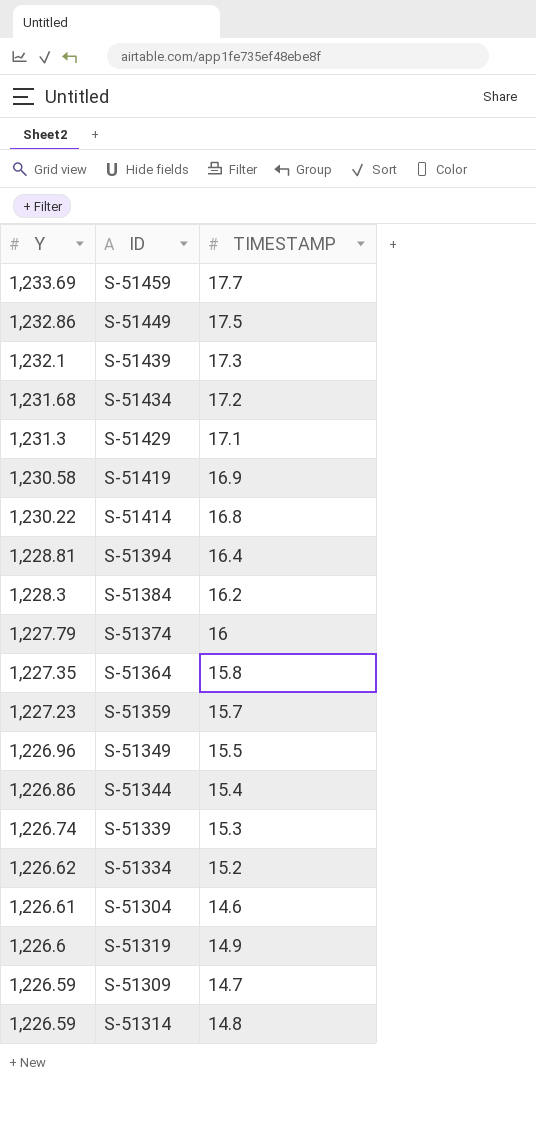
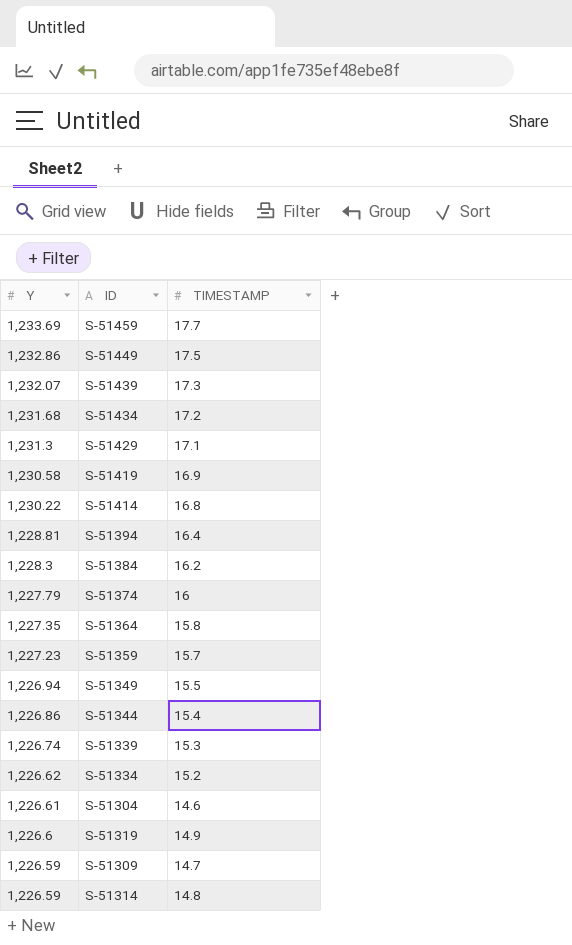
S-51439 | Y: 1,232.1 -> 1,232.07
S-51349 | Y: 1,226.96 -> 1,226.94

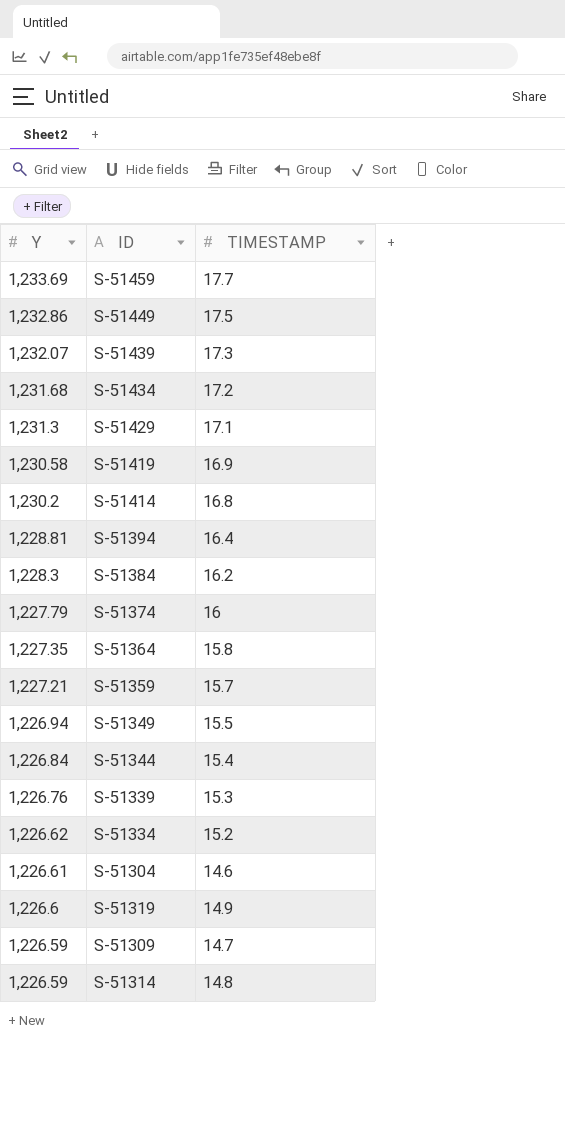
S-51414 | Y: 1,230.22 -> 1,230.2
S-51359 | Y: 1,227.23 -> 1,227.21
S-51344 | Y: 1,226.86 -> 1,226.84
S-51339 | Y: 1,226.74 -> 1,226.76

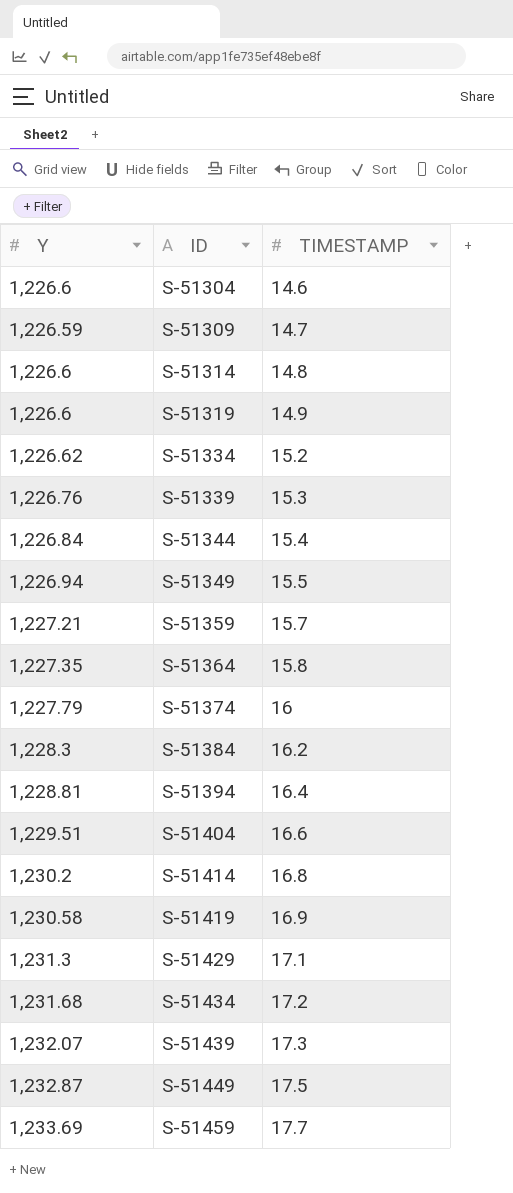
row order: Y descending -> ID ascending
S-51304 | Y: 1,226.61 -> 1,226.6
S-51314 | Y: 1,226.59 -> 1,226.6
row S-51404: none -> 1,229.51 | 16.6
S-51449 | Y: 1,232.86 -> 1,232.87

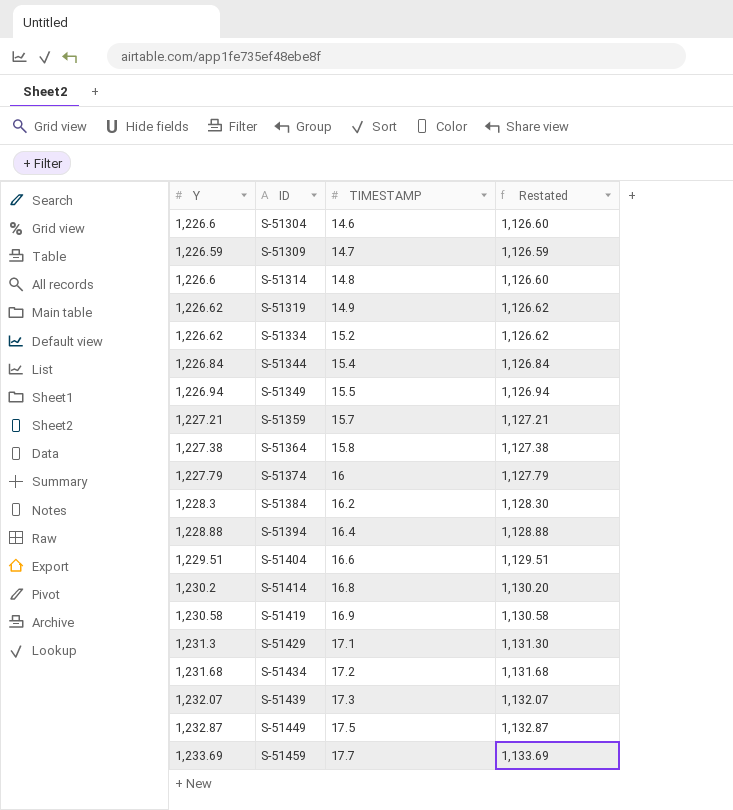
column Restated | formula: none -> [Y] - 100
row S-51339: 1,226.76 | 15.3 -> none
S-51319 | Y: 1,226.6 -> 1,226.62
S-51364 | Y: 1,227.35 -> 1,227.38
S-51394 | Y: 1,228.81 -> 1,228.88

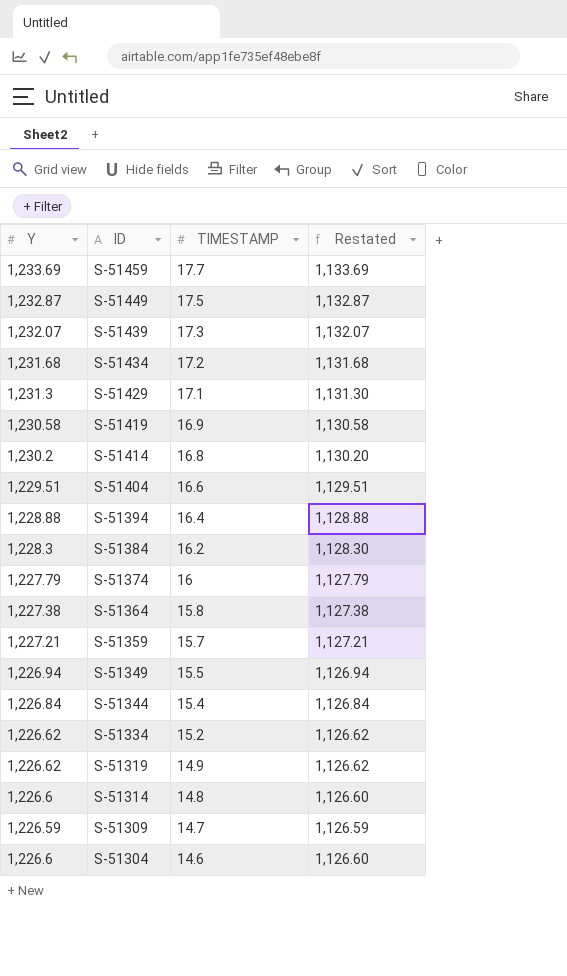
row order: ID ascending -> ID descending

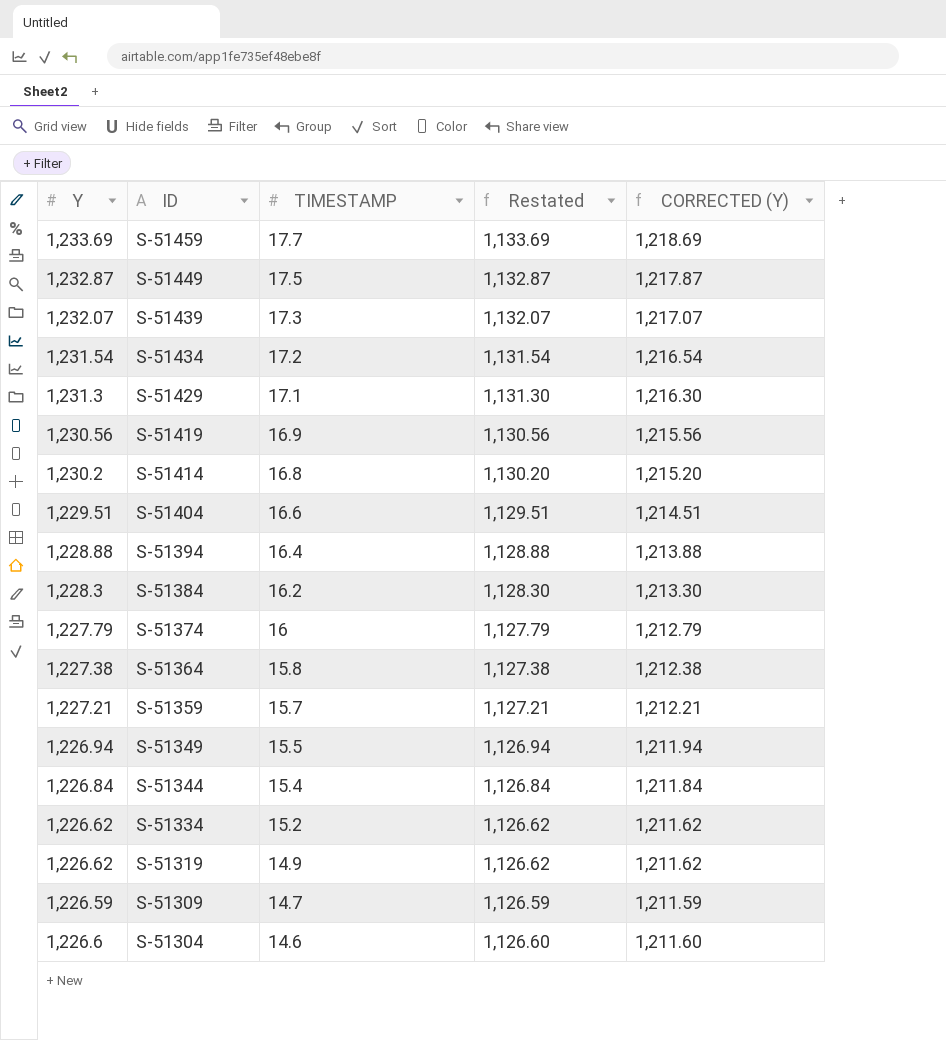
column CORRECTED (Y) | formula: none -> [Y] - 15
row S-51314: 1,226.6 | 14.8 | 1,126.60 -> none
S-51434 | Y: 1,231.68 -> 1,231.54
S-51434 | Restated: 1,131.68 -> 1,131.54
S-51419 | Y: 1,230.58 -> 1,230.56
S-51419 | Restated: 1,130.58 -> 1,130.56

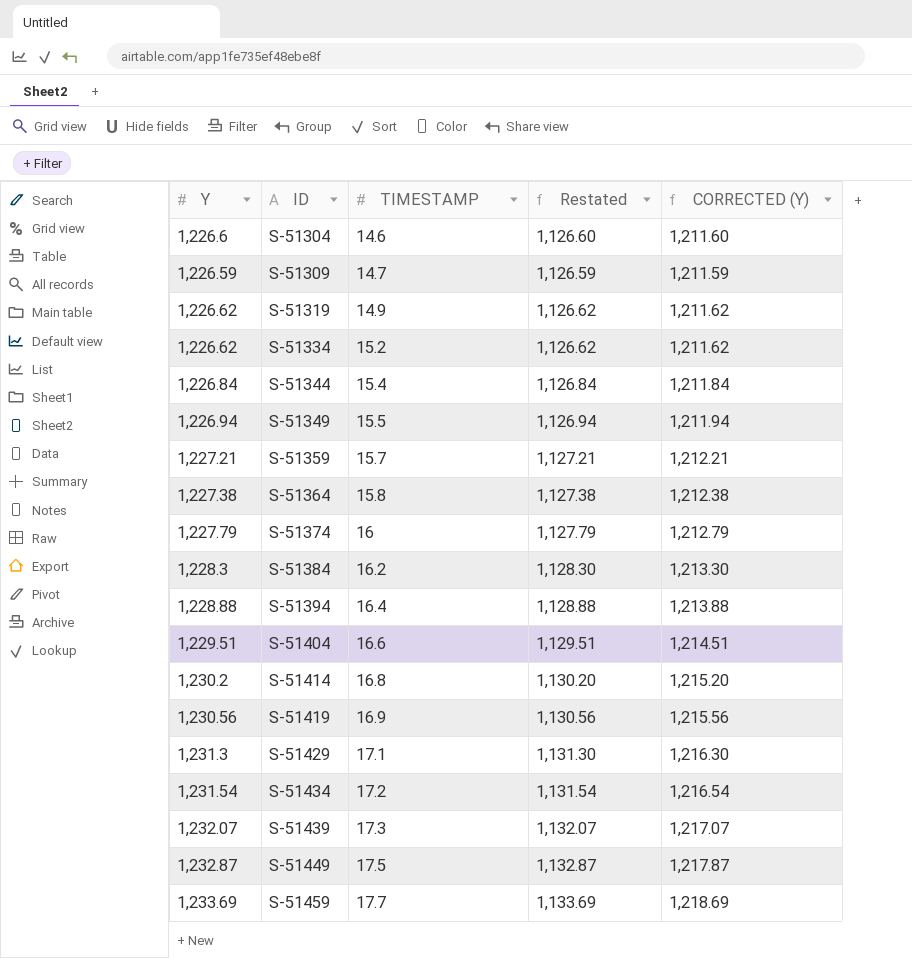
row order: ID descending -> ID ascending

